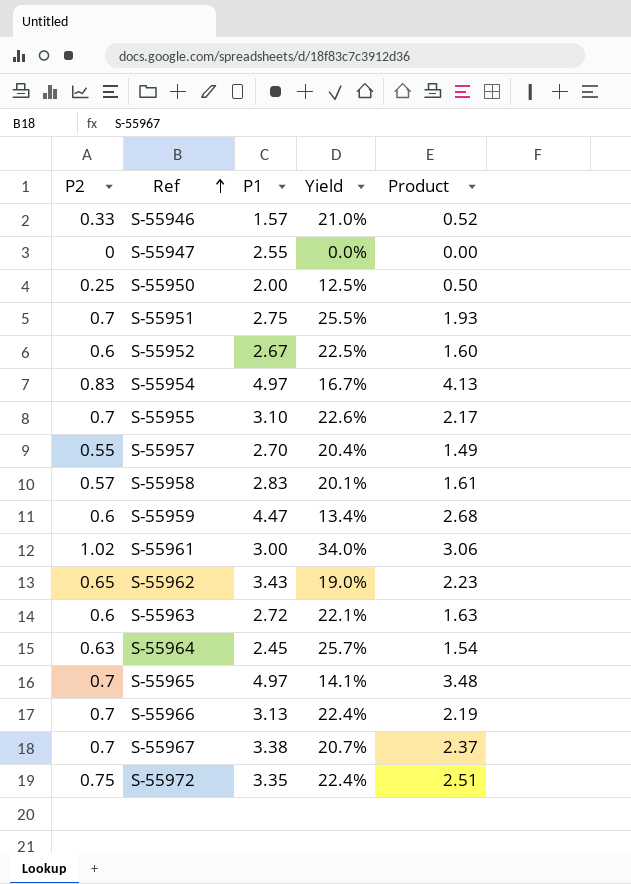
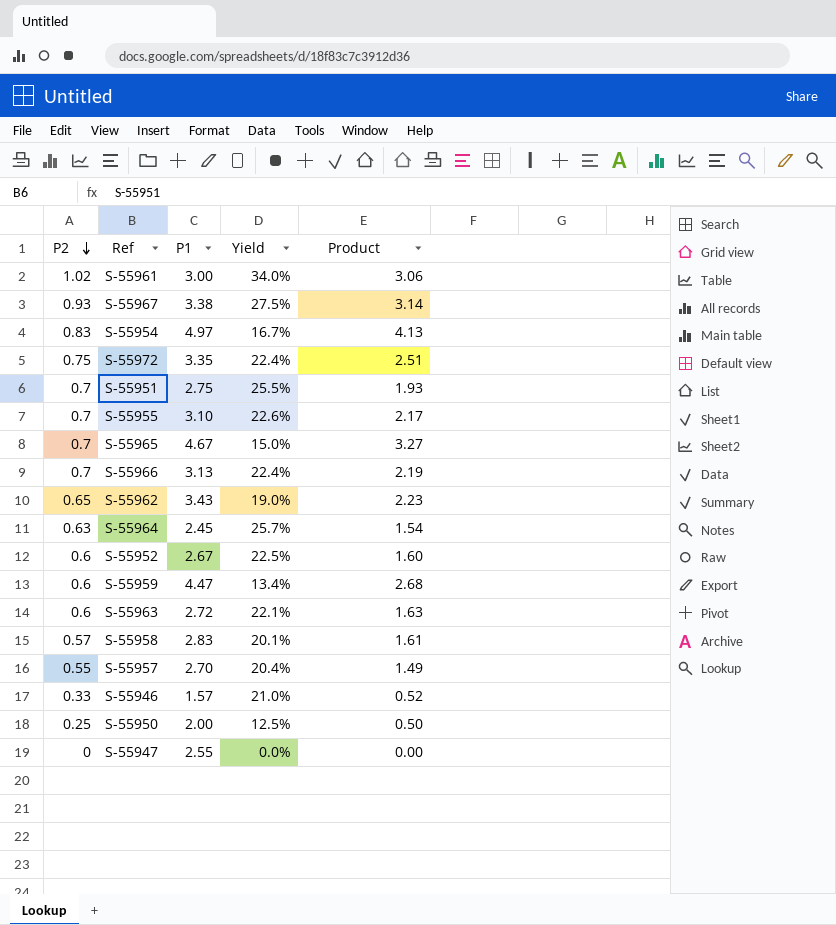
row order: Ref ascending -> P2 descending
S-55967 | P2: 0.7 -> 0.93
S-55967 | Yield: 20.7% -> 27.5%
S-55967 | Product: 2.37 -> 3.14
S-55965 | P1: 4.97 -> 4.67
S-55965 | Yield: 14.1% -> 15.0%
S-55965 | Product: 3.48 -> 3.27

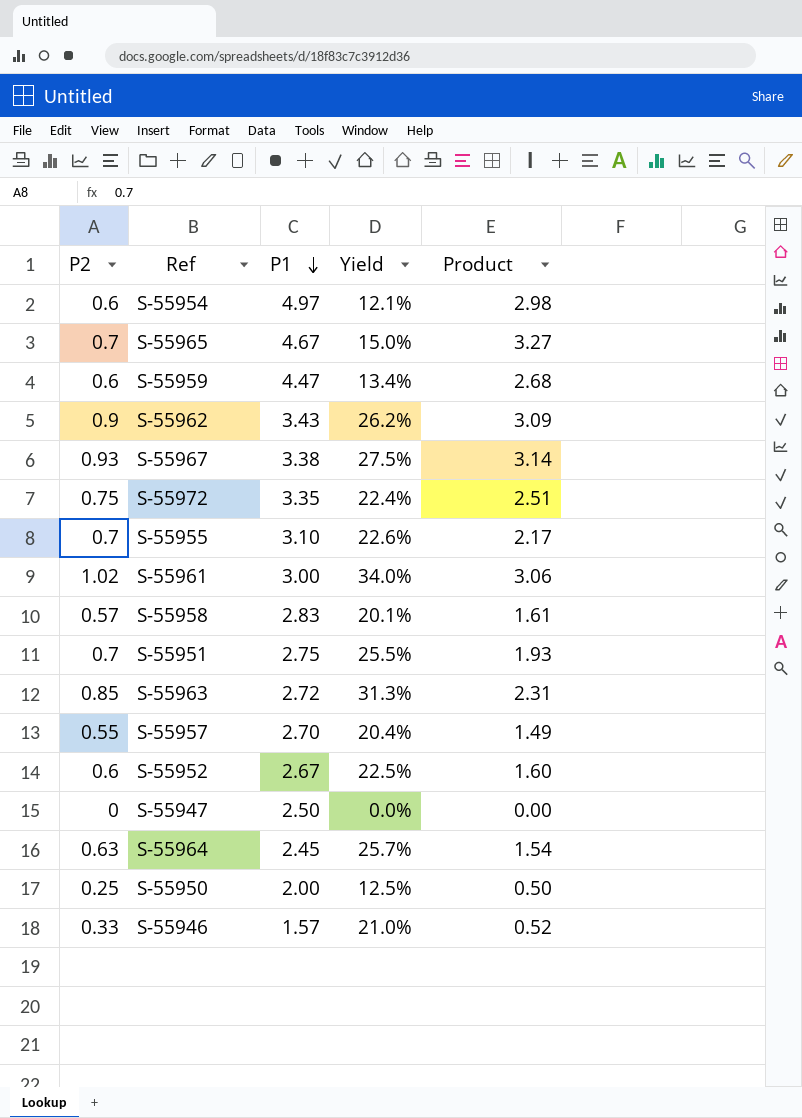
row order: P2 descending -> P1 descending
row S-55966: 0.7 | 3.13 | 22.4% | 2.19 -> none
S-55954 | P2: 0.83 -> 0.6
S-55954 | Yield: 16.7% -> 12.1%
S-55954 | Product: 4.13 -> 2.98
S-55962 | P2: 0.65 -> 0.9
S-55962 | Yield: 19.0% -> 26.2%
S-55962 | Product: 2.23 -> 3.09
S-55963 | P2: 0.6 -> 0.85
S-55963 | Yield: 22.1% -> 31.3%
S-55963 | Product: 1.63 -> 2.31
S-55947 | P1: 2.55 -> 2.50

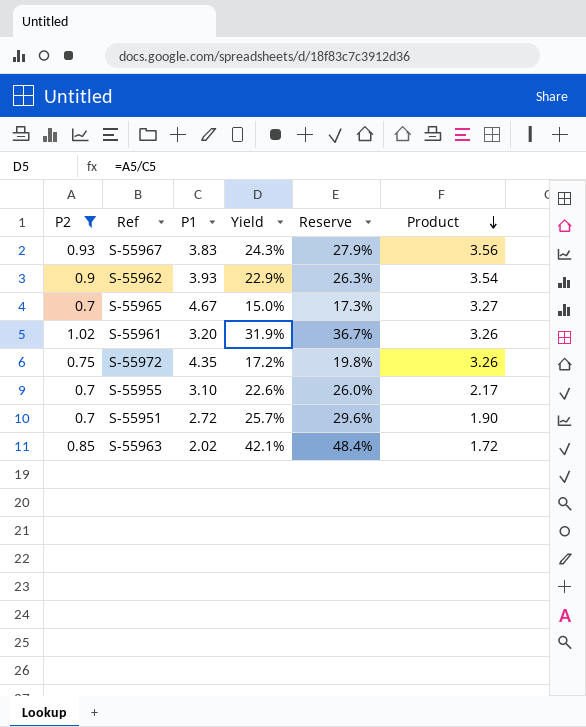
filter: none -> P2 >= 0.7
row order: P1 descending -> Product descending
column Reserve | formula: none -> [Yield] * 1.15
S-55967 | P1: 3.38 -> 3.83
S-55967 | Yield: 27.5% -> 24.3%
S-55967 | Product: 3.14 -> 3.56
S-55962 | P1: 3.43 -> 3.93
S-55962 | Yield: 26.2% -> 22.9%
S-55962 | Product: 3.09 -> 3.54
S-55961 | P1: 3.00 -> 3.20
S-55961 | Yield: 34.0% -> 31.9%
S-55961 | Product: 3.06 -> 3.26
S-55972 | P1: 3.35 -> 4.35
S-55972 | Yield: 22.4% -> 17.2%
S-55972 | Product: 2.51 -> 3.26
S-55951 | P1: 2.75 -> 2.72
S-55951 | Yield: 25.5% -> 25.7%
S-55951 | Product: 1.93 -> 1.90
S-55963 | P1: 2.72 -> 2.02
S-55963 | Yield: 31.3% -> 42.1%
S-55963 | Product: 2.31 -> 1.72

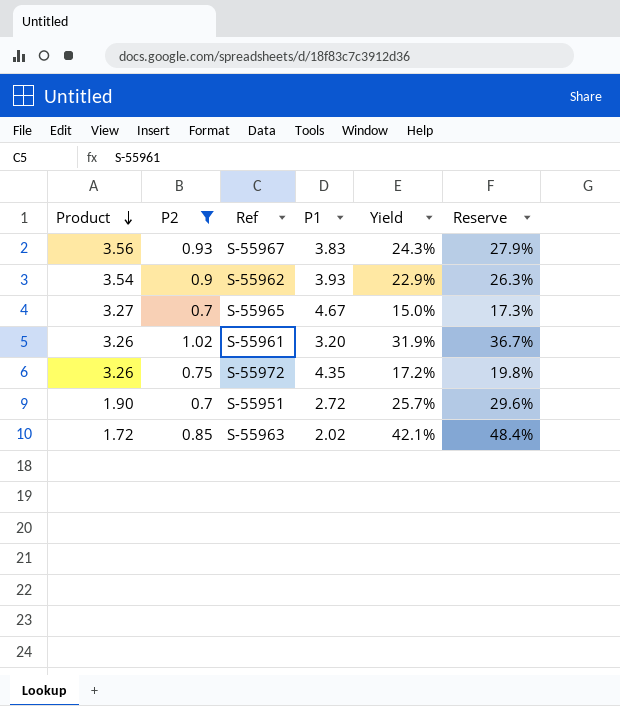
column Product | position: 6 -> 1
row S-55955: 0.7 | 3.10 | 22.6% | 26.0% | 2.17 -> none

